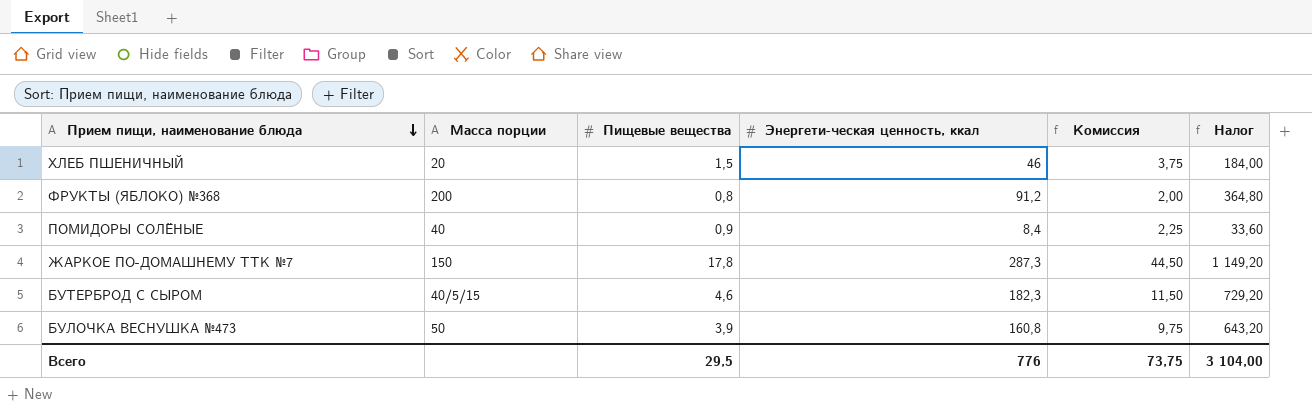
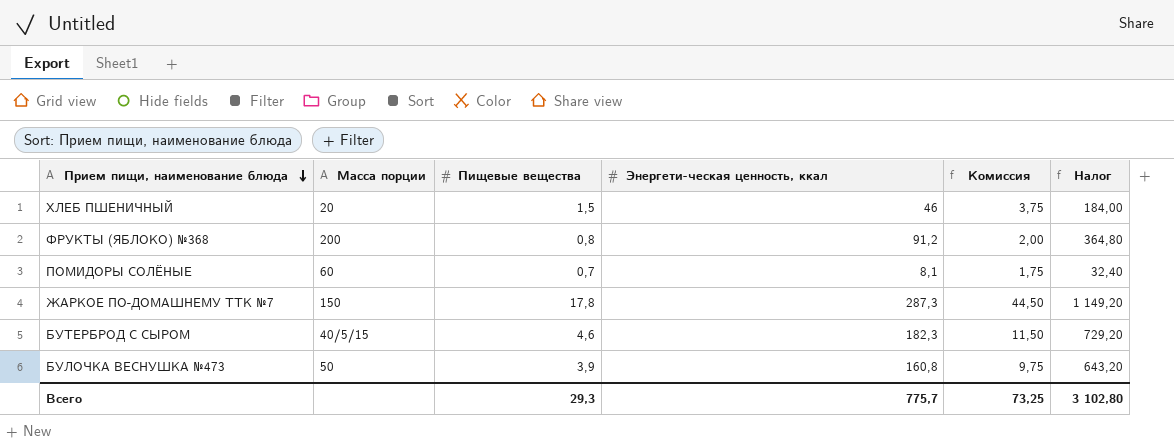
ПОМИДОРЫ СОЛЁНЫЕ | Масса порции: 40 -> 60
ПОМИДОРЫ СОЛЁНЫЕ | Пищевые вещества: 0,9 -> 0,7
ПОМИДОРЫ СОЛЁНЫЕ | Энергети-ческая ценность, ккал: 8,4 -> 8,1
ПОМИДОРЫ СОЛЁНЫЕ | Комиссия: 2,25 -> 1,75
ПОМИДОРЫ СОЛЁНЫЕ | Налог: 33,60 -> 32,40
Всего | Пищевые вещества: 29,5 -> 29,3
Всего | Энергети-ческая ценность, ккал: 776 -> 775,7
Всего | Комиссия: 73,75 -> 73,25
Всего | Налог: 3 104,00 -> 3 102,80

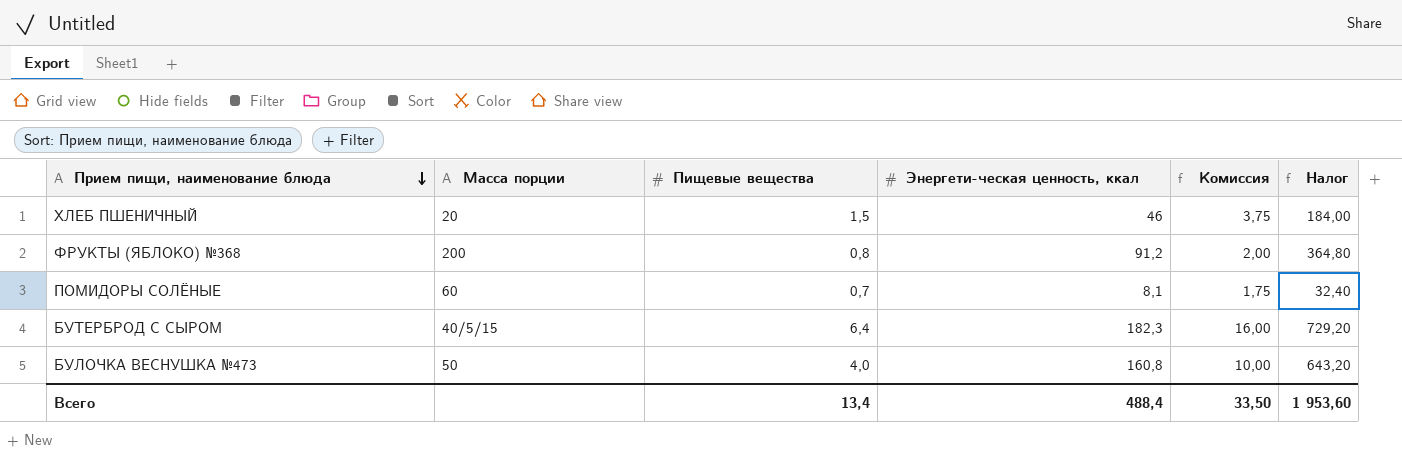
row ЖАРКОЕ ПО-ДОМАШНЕМУ ТТК №7: 150 | 17,8 | 287,3 | 44,50 | 1 149,20 -> none
БУТЕРБРОД С СЫРОМ | Пищевые вещества: 4,6 -> 6,4
БУТЕРБРОД С СЫРОМ | Комиссия: 11,50 -> 16,00
БУЛОЧКА ВЕСНУШКА №473 | Пищевые вещества: 3,9 -> 4,0
БУЛОЧКА ВЕСНУШКА №473 | Комиссия: 9,75 -> 10,00
Всего | Пищевые вещества: 29,3 -> 13,4
Всего | Энергети-ческая ценность, ккал: 775,7 -> 488,4
Всего | Комиссия: 73,25 -> 33,50
Всего | Налог: 3 102,80 -> 1 953,60

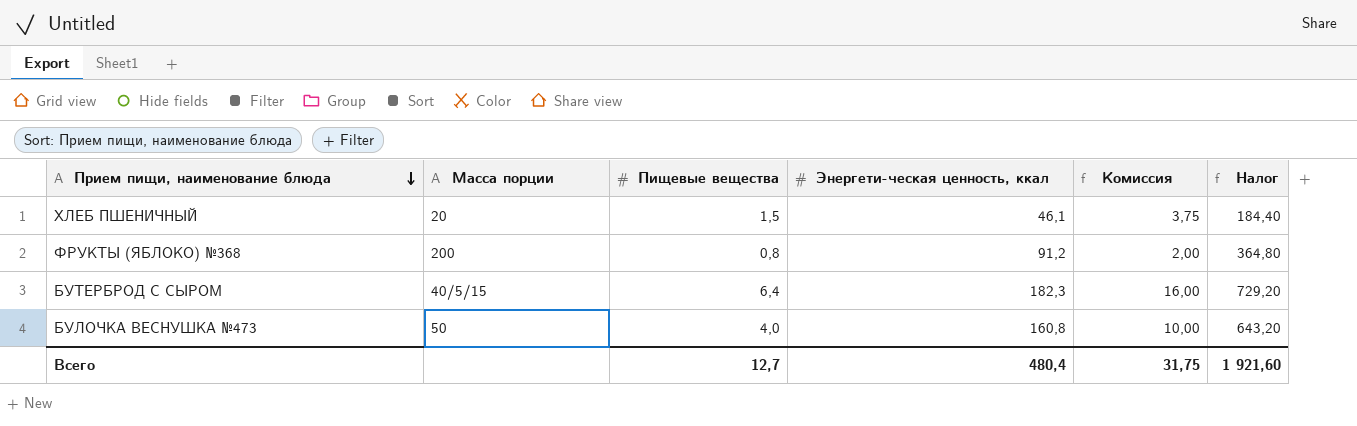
row ПОМИДОРЫ СОЛЁНЫЕ: 60 | 0,7 | 8,1 | 1,75 | 32,40 -> none
ХЛЕБ ПШЕНИЧНЫЙ | Энергети-ческая ценность, ккал: 46 -> 46,1
ХЛЕБ ПШЕНИЧНЫЙ | Налог: 184,00 -> 184,40
Всего | Пищевые вещества: 13,4 -> 12,7
Всего | Энергети-ческая ценность, ккал: 488,4 -> 480,4
Всего | Комиссия: 33,50 -> 31,75
Всего | Налог: 1 953,60 -> 1 921,60

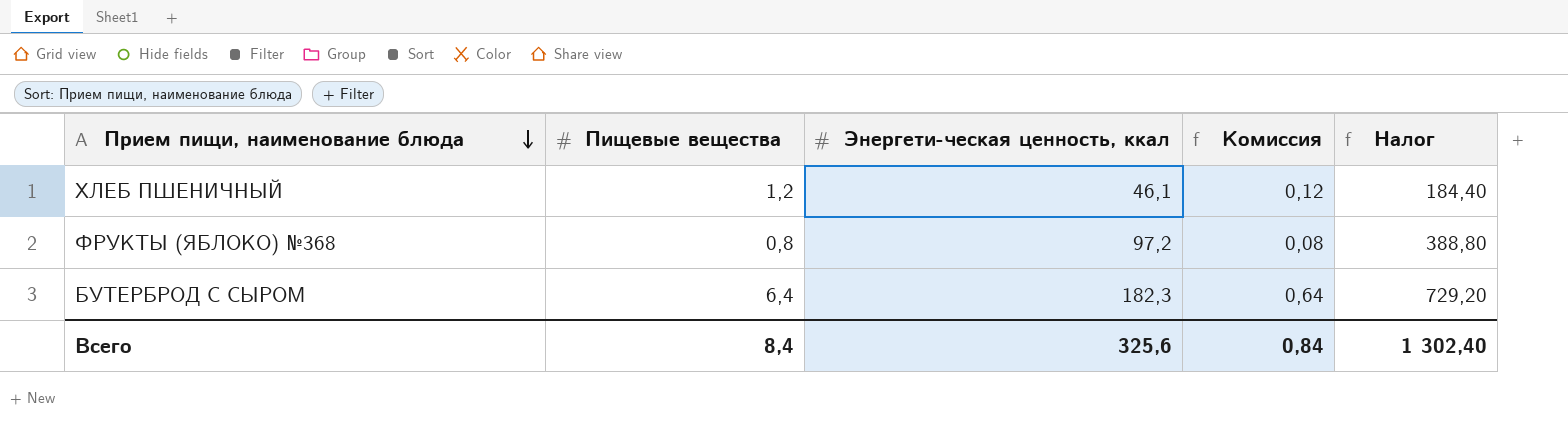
column Масса порции | position: 2 -> none
column Комиссия | formula: [Пищевые вещества] * 2,5 -> [Пищевые вещества] * 0,1
row БУЛОЧКА ВЕСНУШКА №473: 50 | 4,0 | 160,8 | 10,00 | 643,20 -> none
ХЛЕБ ПШЕНИЧНЫЙ | Пищевые вещества: 1,5 -> 1,2
ФРУКТЫ (ЯБЛОКО) №368 | Энергети-ческая ценность, ккал: 91,2 -> 97,2
ФРУКТЫ (ЯБЛОКО) №368 | Налог: 364,80 -> 388,80
Всего | Пищевые вещества: 12,7 -> 8,4
Всего | Энергети-ческая ценность, ккал: 480,4 -> 325,6
Всего | Комиссия: 31,75 -> 0,84
Всего | Налог: 1 921,60 -> 1 302,40

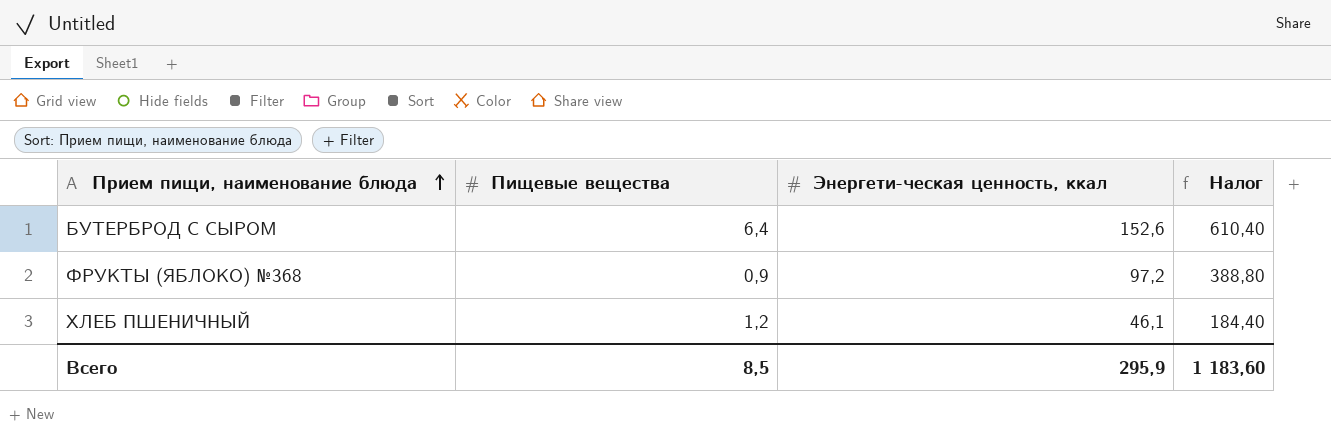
row order: Прием пищи, наименование блюда descending -> Прием пищи, наименование блюда ascending
column Комиссия | formula: [Пищевые вещества] * 0,1 -> none
БУТЕРБРОД С СЫРОМ | Энергети-ческая ценность, ккал: 182,3 -> 152,6
БУТЕРБРОД С СЫРОМ | Налог: 729,20 -> 610,40
ФРУКТЫ (ЯБЛОКО) №368 | Пищевые вещества: 0,8 -> 0,9
Всего | Пищевые вещества: 8,4 -> 8,5
Всего | Энергети-ческая ценность, ккал: 325,6 -> 295,9
Всего | Налог: 1 302,40 -> 1 183,60

